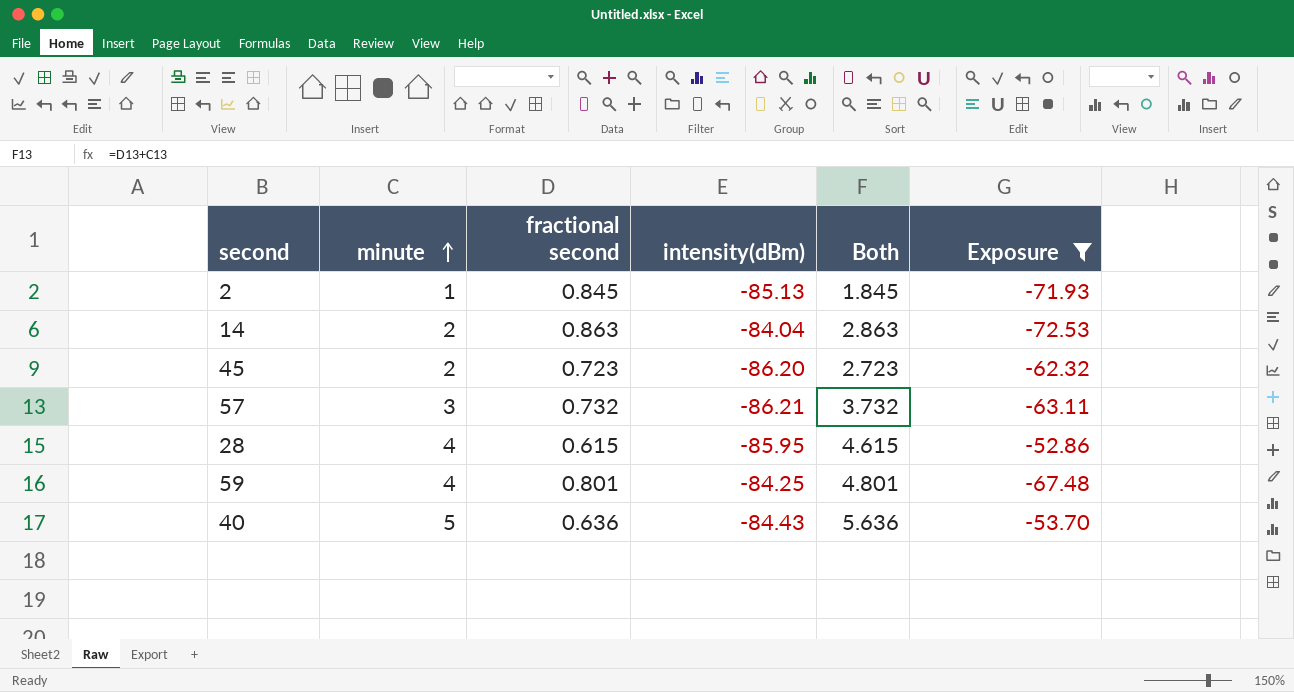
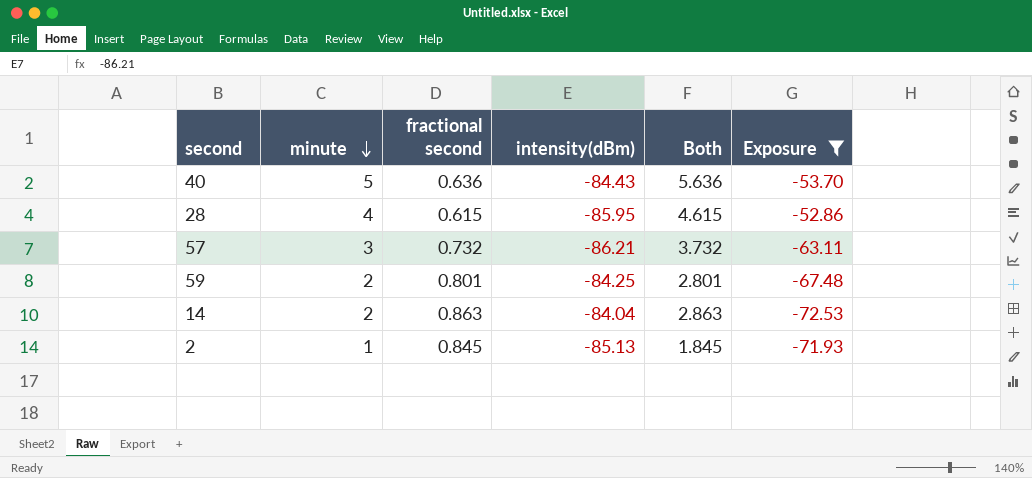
row order: minute ascending -> minute descending
row 45: 2 | 0.723 | -86.20 | 2.723 | -62.32 -> none
59 | minute: 4 -> 2
59 | Both: 4.801 -> 2.801

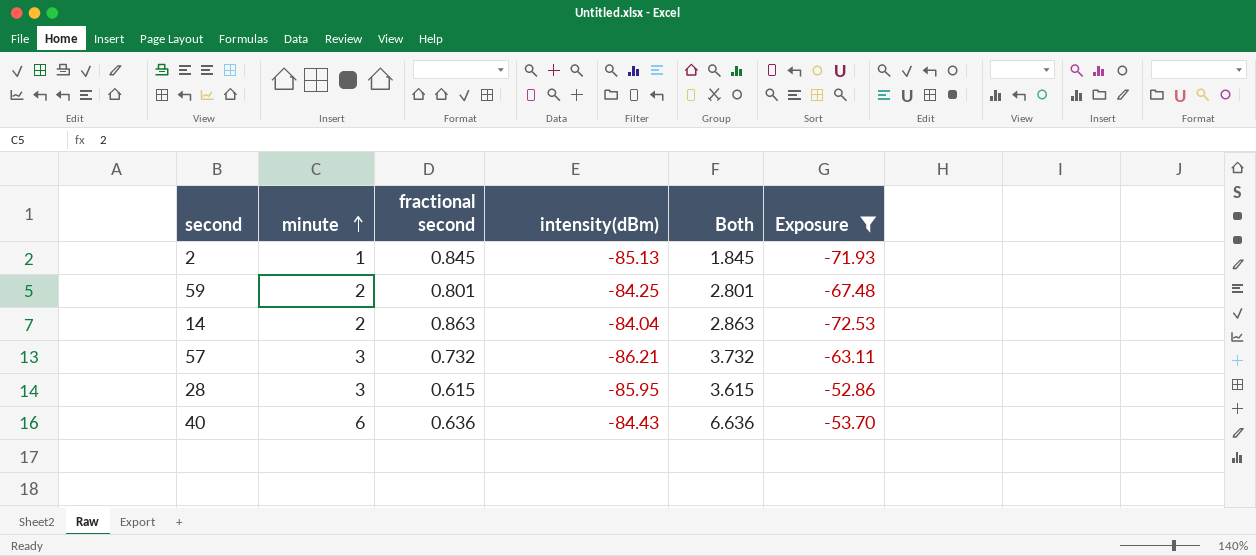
row order: minute descending -> minute ascending
28 | minute: 4 -> 3
28 | Both: 4.615 -> 3.615
40 | minute: 5 -> 6
40 | Both: 5.636 -> 6.636

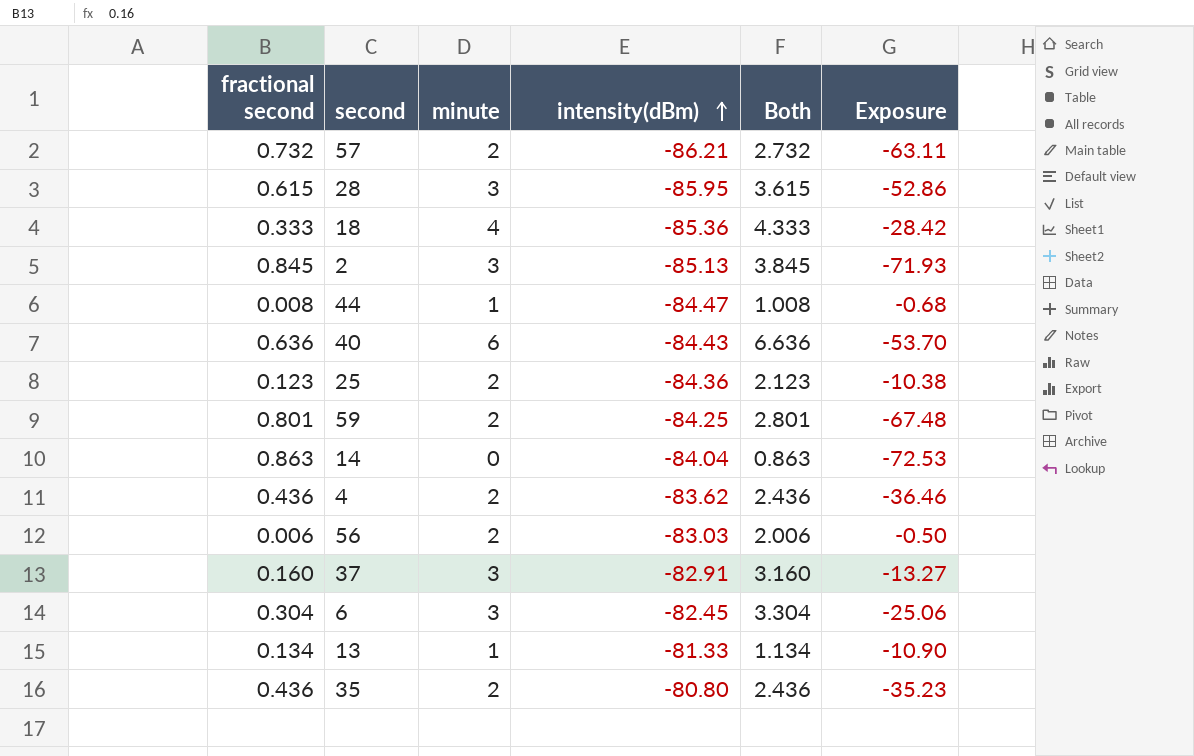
filter: Exposure <= -52.86 -> none
row order: minute ascending -> intensity(dBm) ascending
column fractional second | position: 3 -> 1
57 | minute: 3 -> 2
57 | Both: 3.732 -> 2.732
2 | minute: 1 -> 3
2 | Both: 1.845 -> 3.845
14 | minute: 2 -> 0
14 | Both: 2.863 -> 0.863

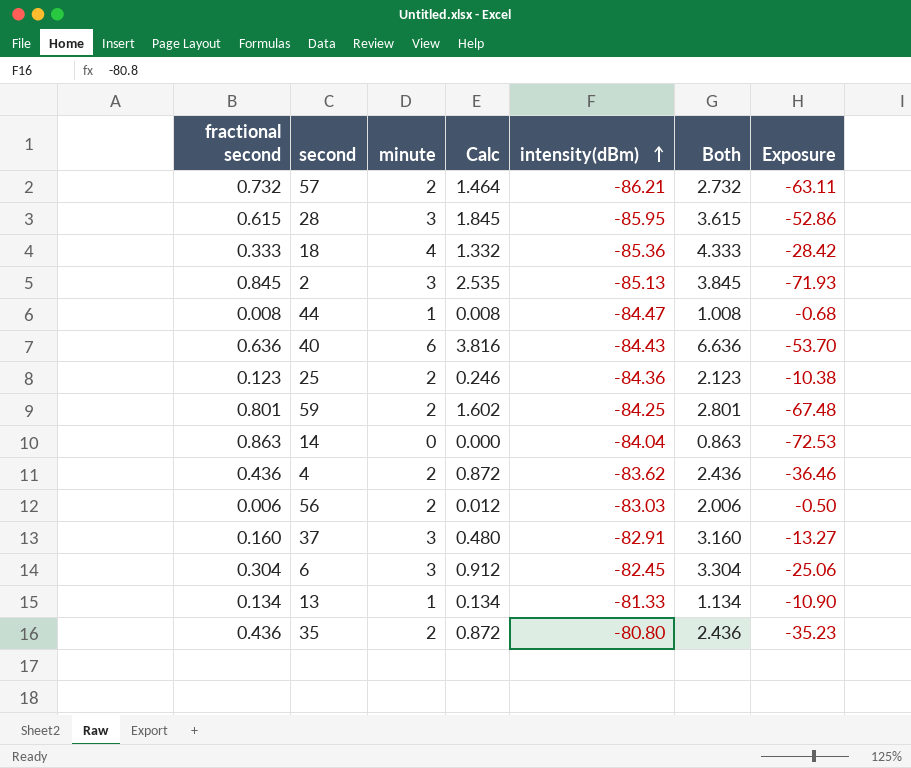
column Calc | formula: none -> [fractional second] * [minute]

